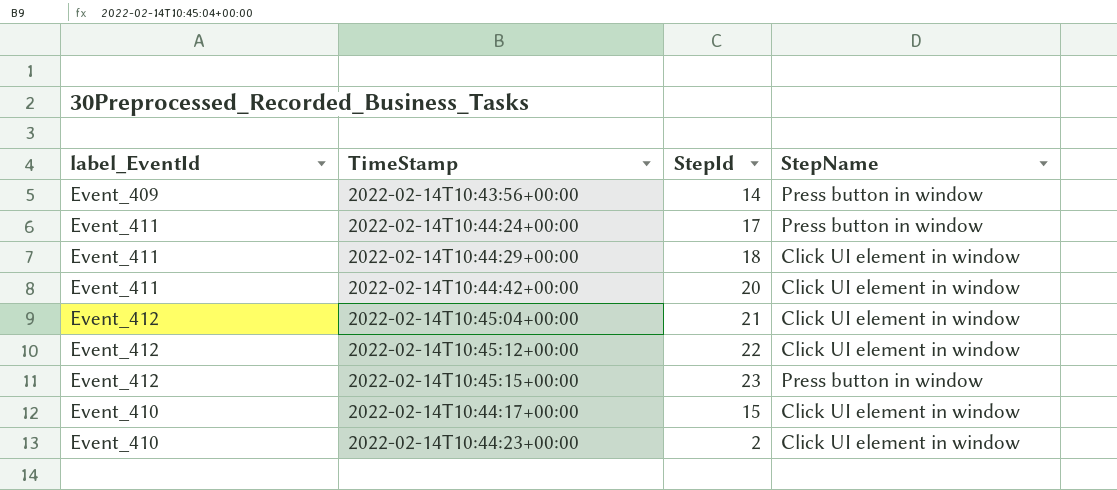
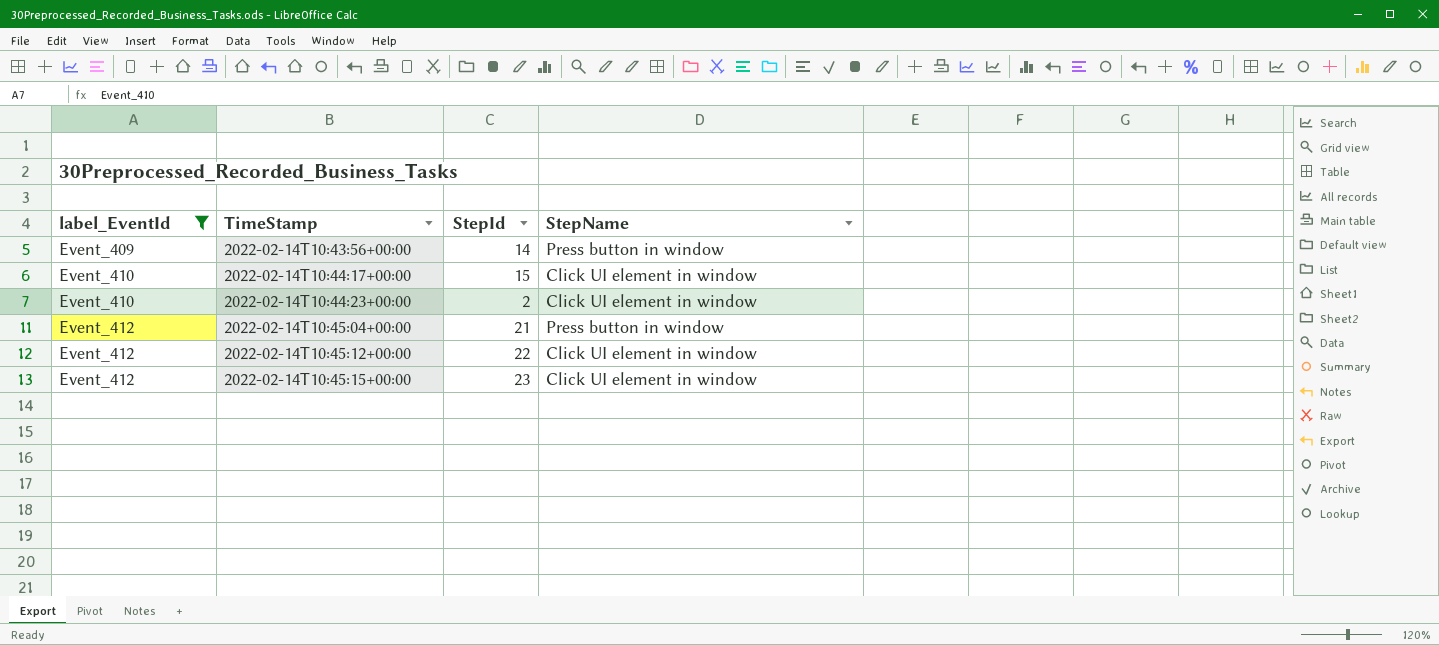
filter: none -> label_EventId != Event_411
row order: none -> label_EventId ascending
2022-02-14T10:45:04+00:00 | StepName: Click UI element in window -> Press button in window
2022-02-14T10:45:15+00:00 | StepName: Press button in window -> Click UI element in window

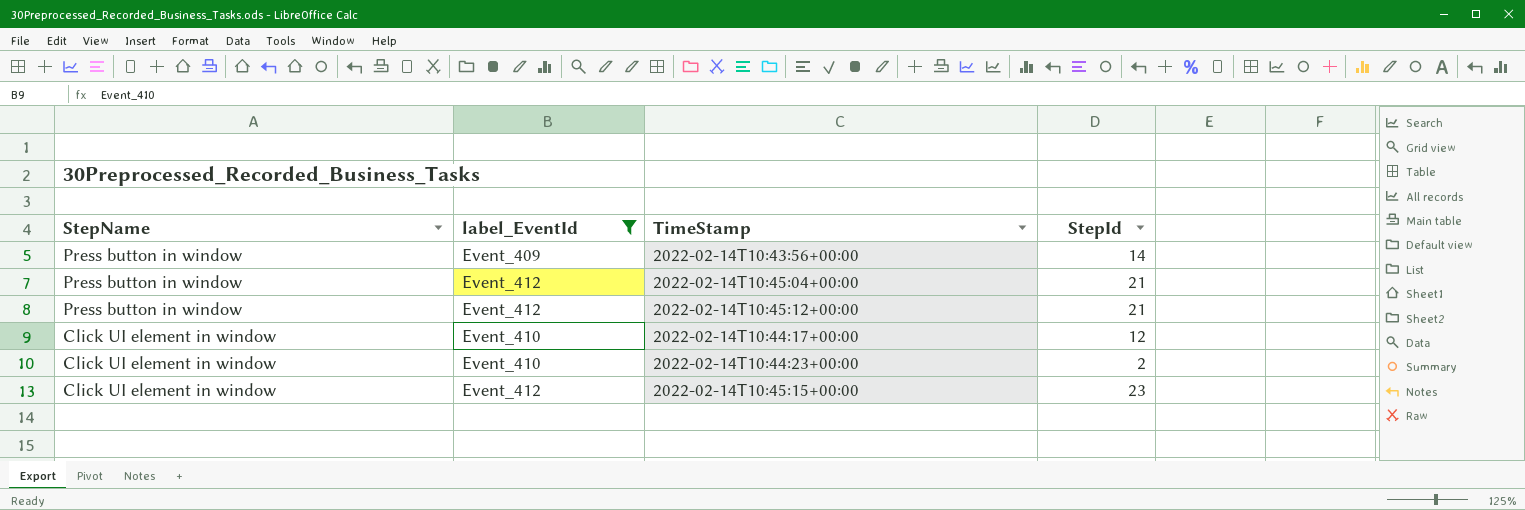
row order: label_EventId ascending -> StepName descending
column StepName | position: 4 -> 1
2022-02-14T10:45:12+00:00 | StepName: Click UI element in window -> Press button in window
2022-02-14T10:45:12+00:00 | StepId: 22 -> 21
2022-02-14T10:44:17+00:00 | StepId: 15 -> 12

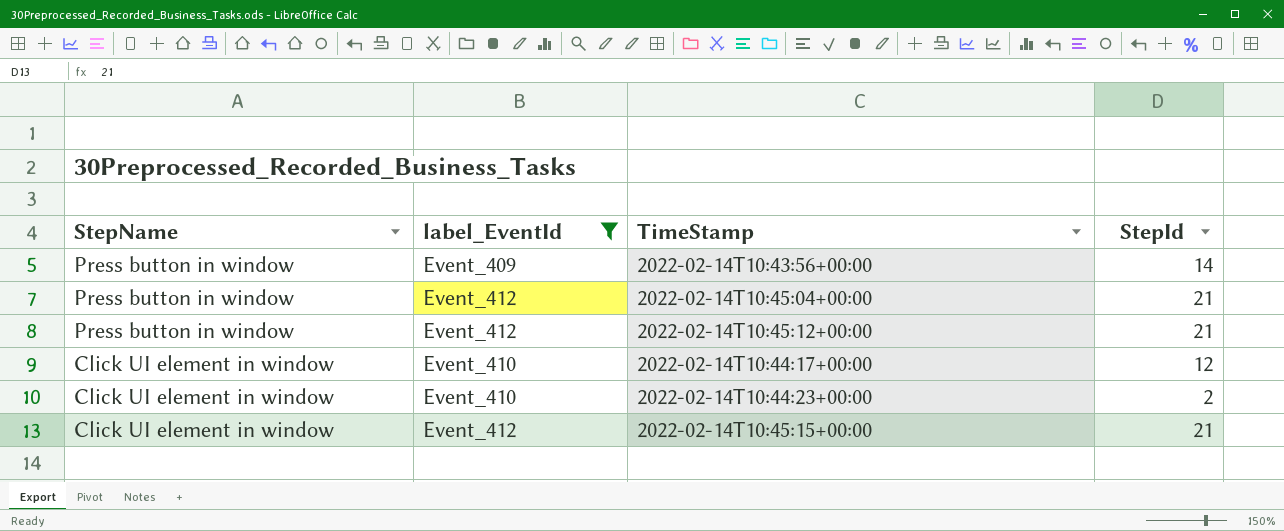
2022-02-14T10:45:15+00:00 | StepId: 23 -> 21

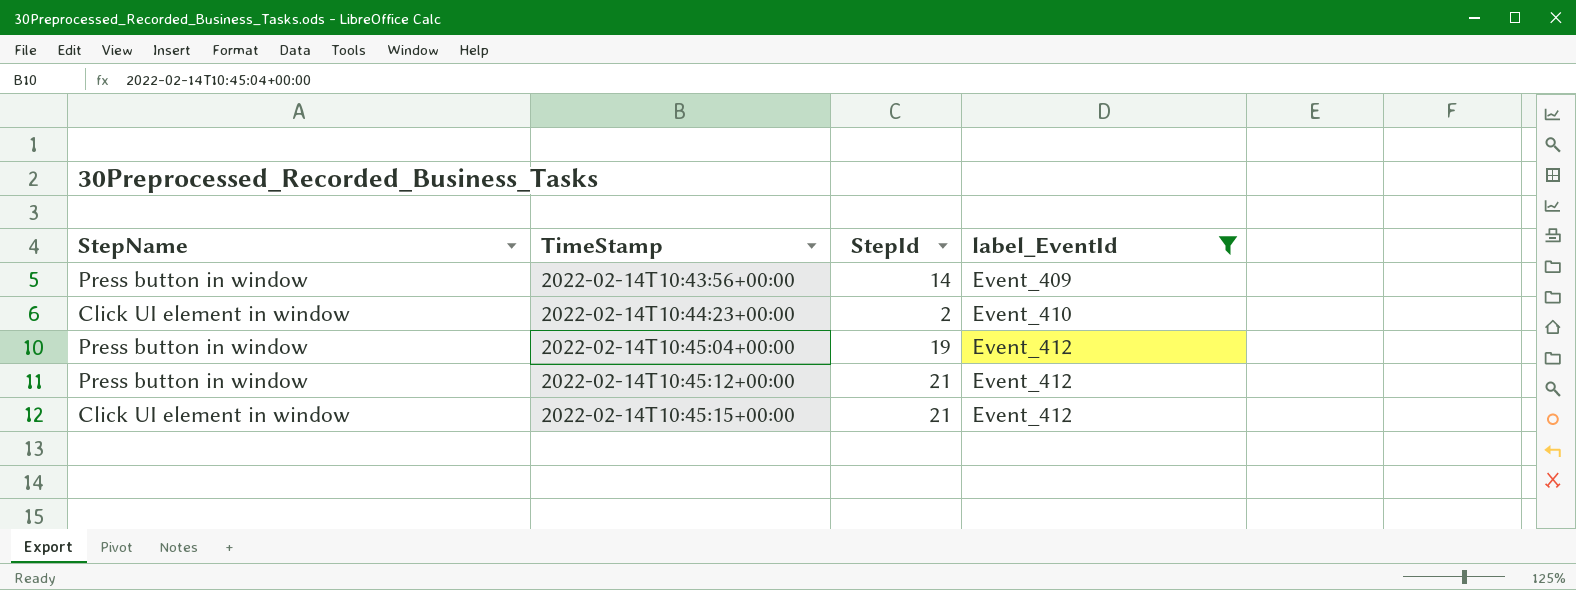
row order: StepName descending -> TimeStamp ascending
column label_EventId | position: 2 -> 4
row 2022-02-14T10:44:17+00:00: Click UI element in window | Event_410 | 12 -> none
2022-02-14T10:45:04+00:00 | StepId: 21 -> 19

